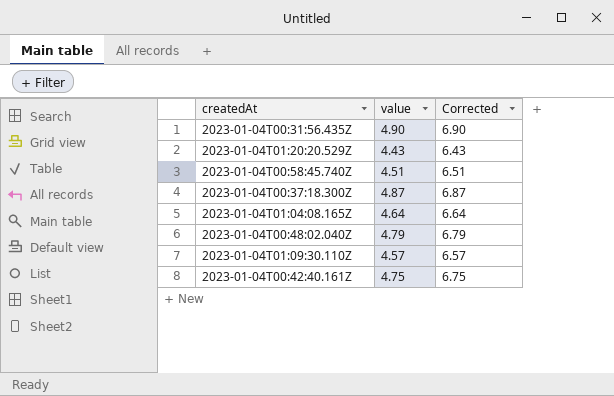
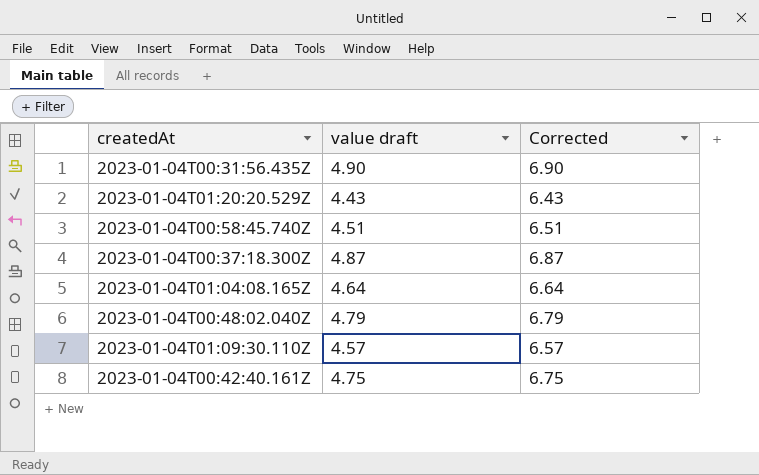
column name: value -> value draft

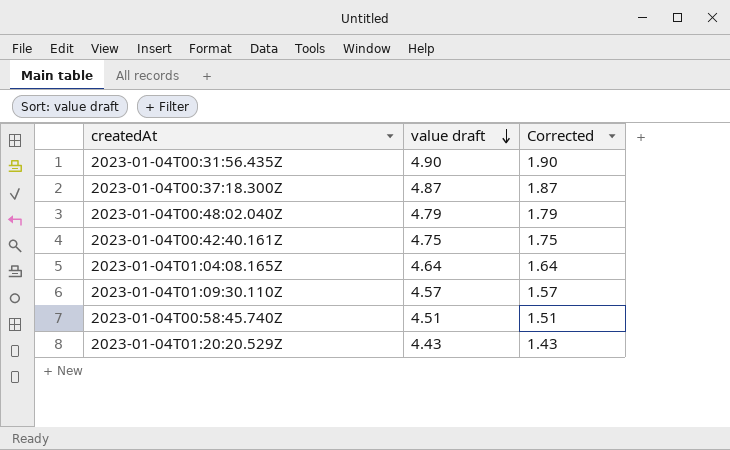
row order: none -> value draft descending
column Corrected | formula: [value draft] + 2 -> [value draft] - 3

